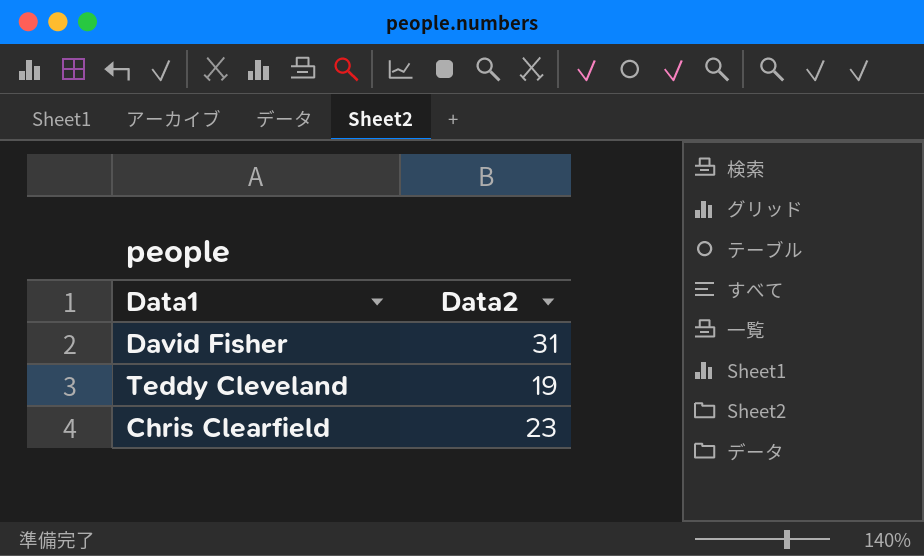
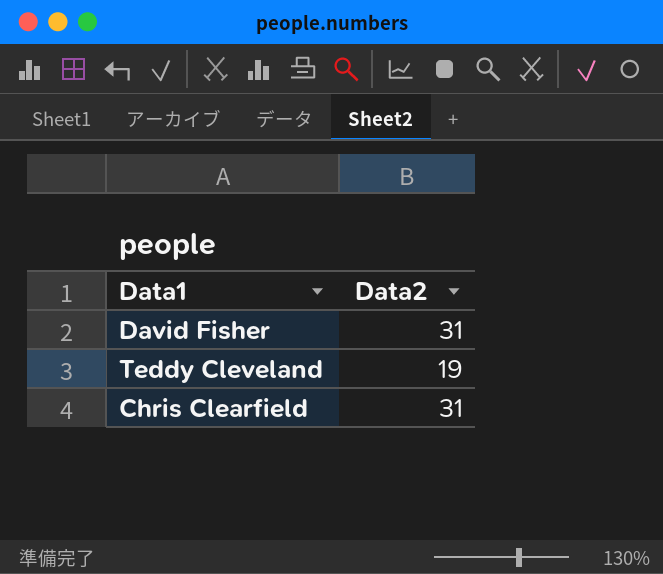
Chris Clearfield | Data2: 23 -> 31

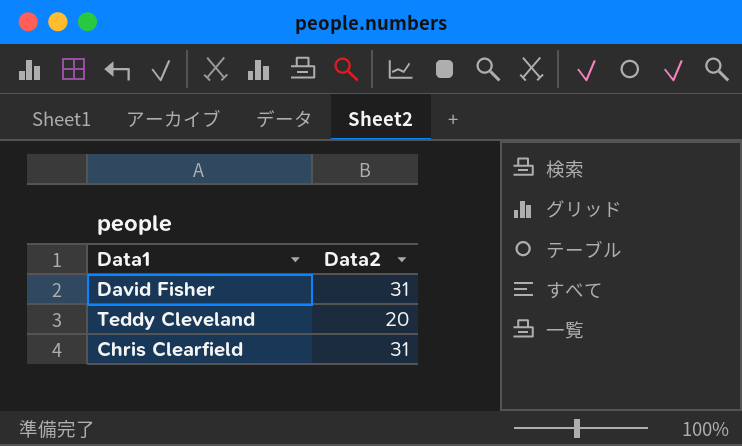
Teddy Cleveland | Data2: 19 -> 20

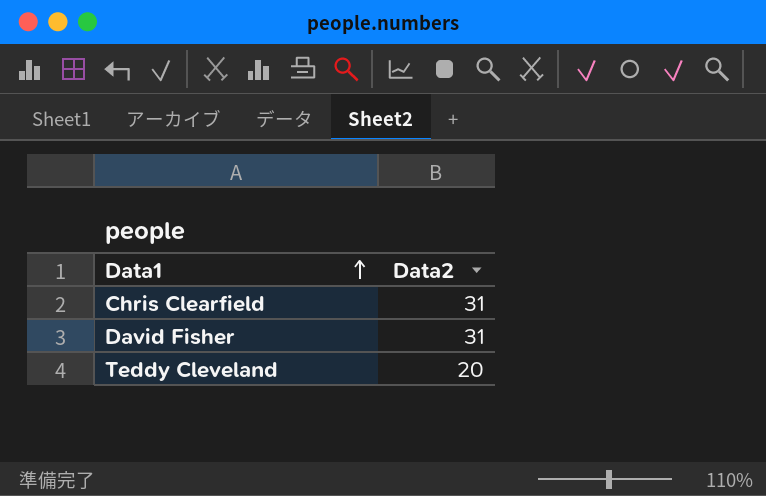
row order: none -> Data1 ascending

